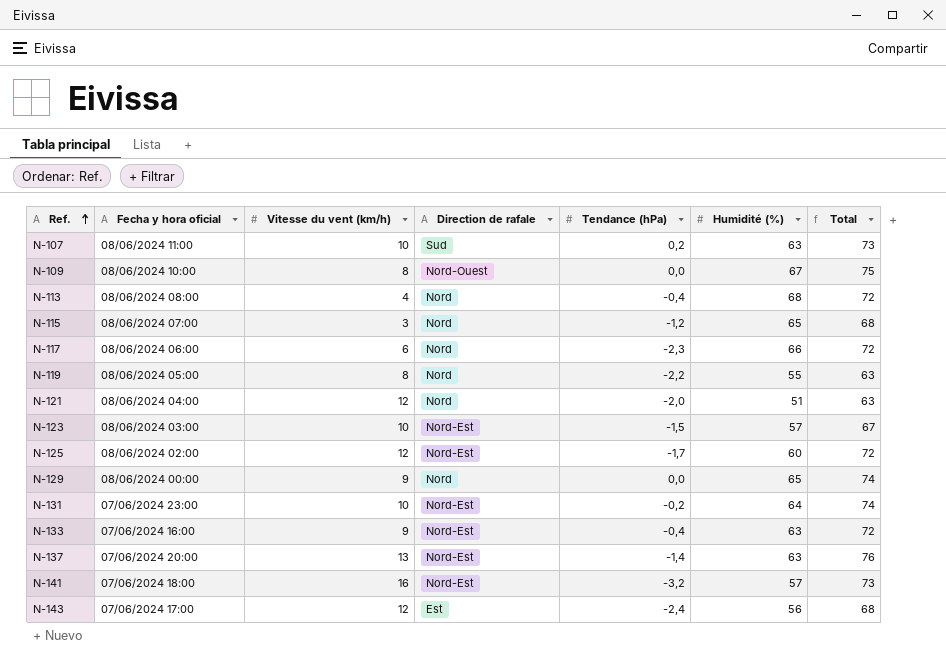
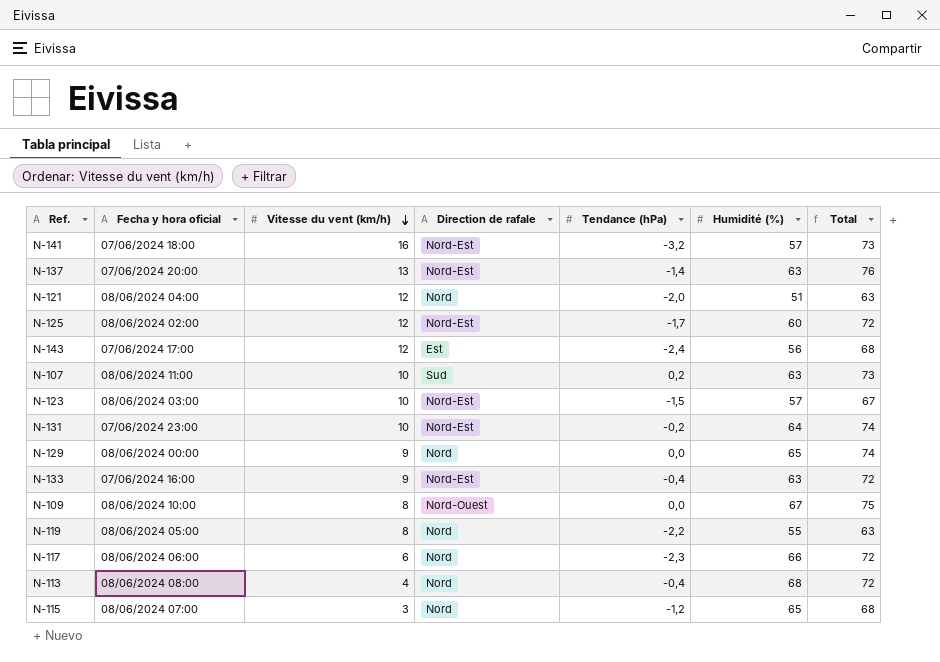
row order: Ref. ascending -> Vitesse du vent (km/h) descending

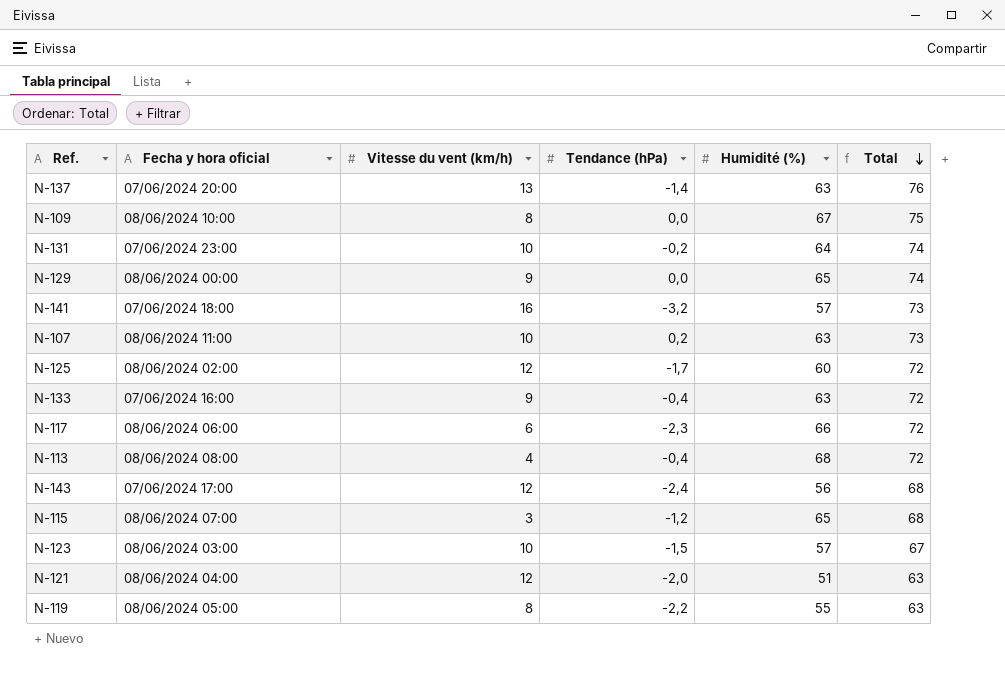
row order: Vitesse du vent (km/h) descending -> Total descending
column Direction de rafale | position: 4 -> none

